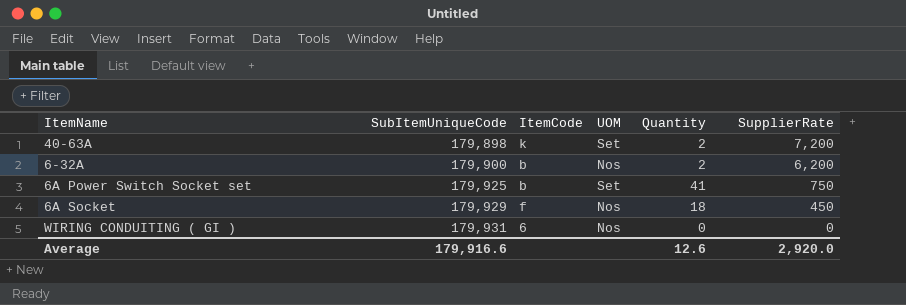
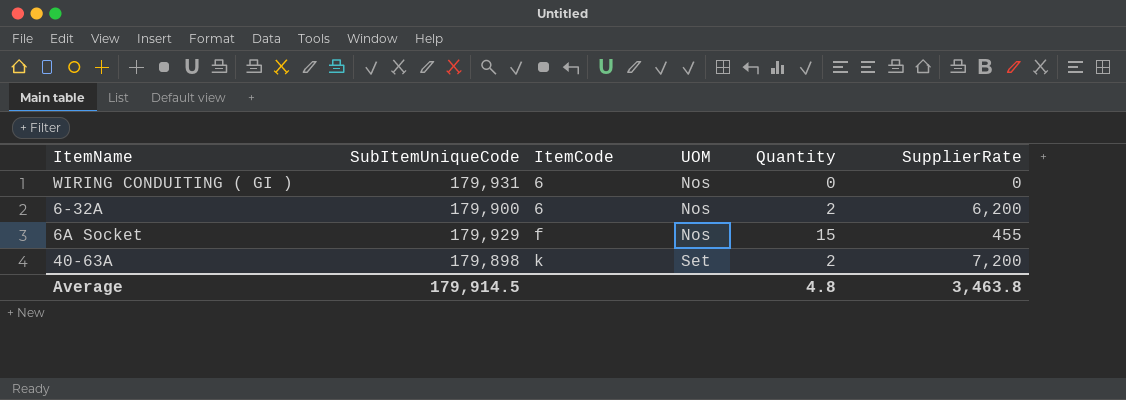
row order: SubItemUniqueCode ascending -> ItemCode ascending
row 6A Power Switch Socket set: 179,925 | b | Set | 41 | 750 -> none
6-32A | ItemCode: b -> 6
6A Socket | Quantity: 18 -> 15
6A Socket | SupplierRate: 450 -> 455
Average | SubItemUniqueCode: 179,916.6 -> 179,914.5
Average | Quantity: 12.6 -> 4.8
Average | SupplierRate: 2,920.0 -> 3,463.8

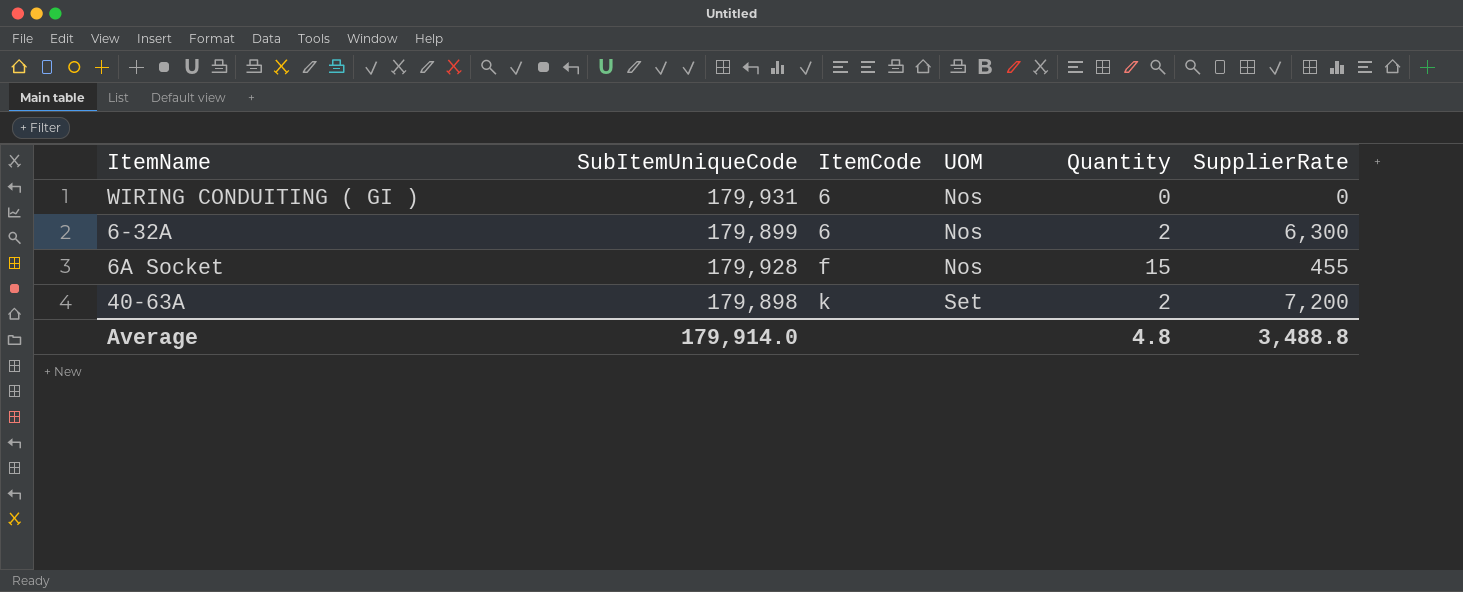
6-32A | SubItemUniqueCode: 179,900 -> 179,899
6-32A | SupplierRate: 6,200 -> 6,300
6A Socket | SubItemUniqueCode: 179,929 -> 179,928
Average | SubItemUniqueCode: 179,914.5 -> 179,914.0
Average | SupplierRate: 3,463.8 -> 3,488.8

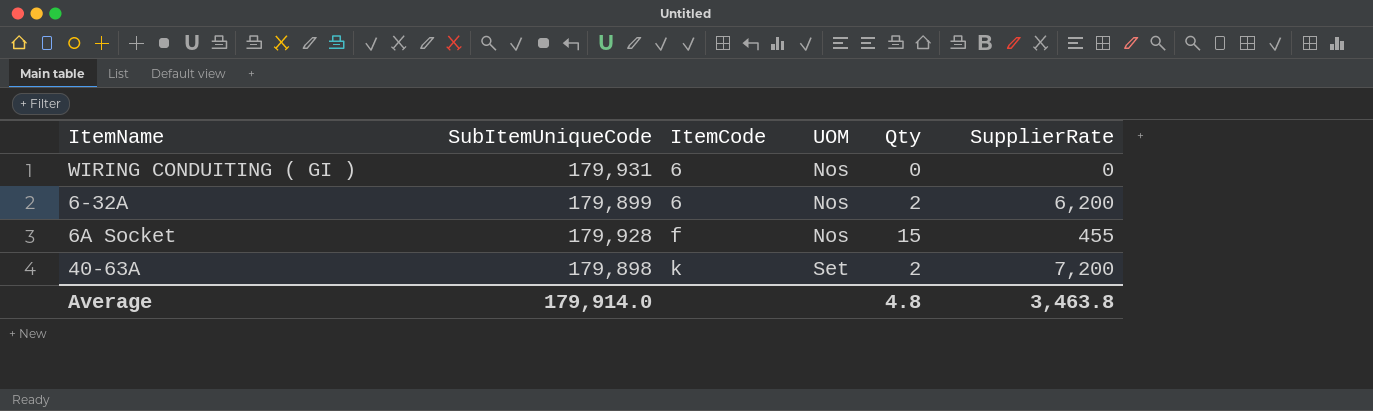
column name: Quantity -> Qty
6-32A | SupplierRate: 6,300 -> 6,200
Average | SupplierRate: 3,488.8 -> 3,463.8

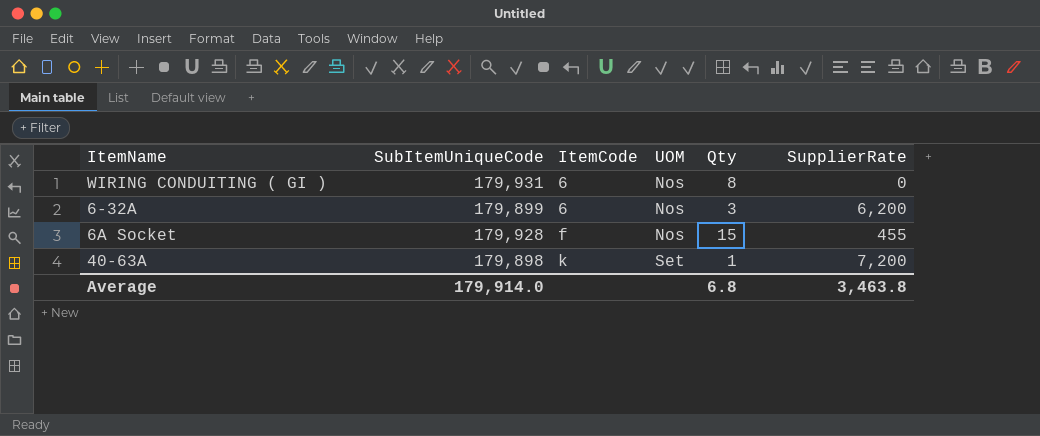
WIRING CONDUITING ( GI ) | Qty: 0 -> 8
6-32A | Qty: 2 -> 3
40-63A | Qty: 2 -> 1
Average | Qty: 4.8 -> 6.8

